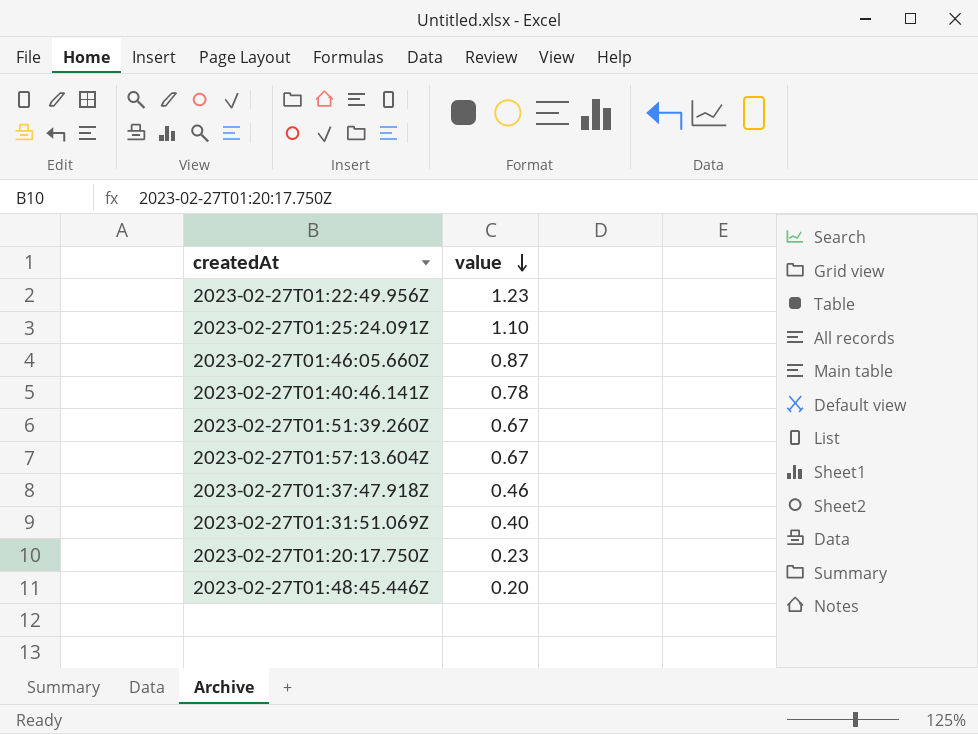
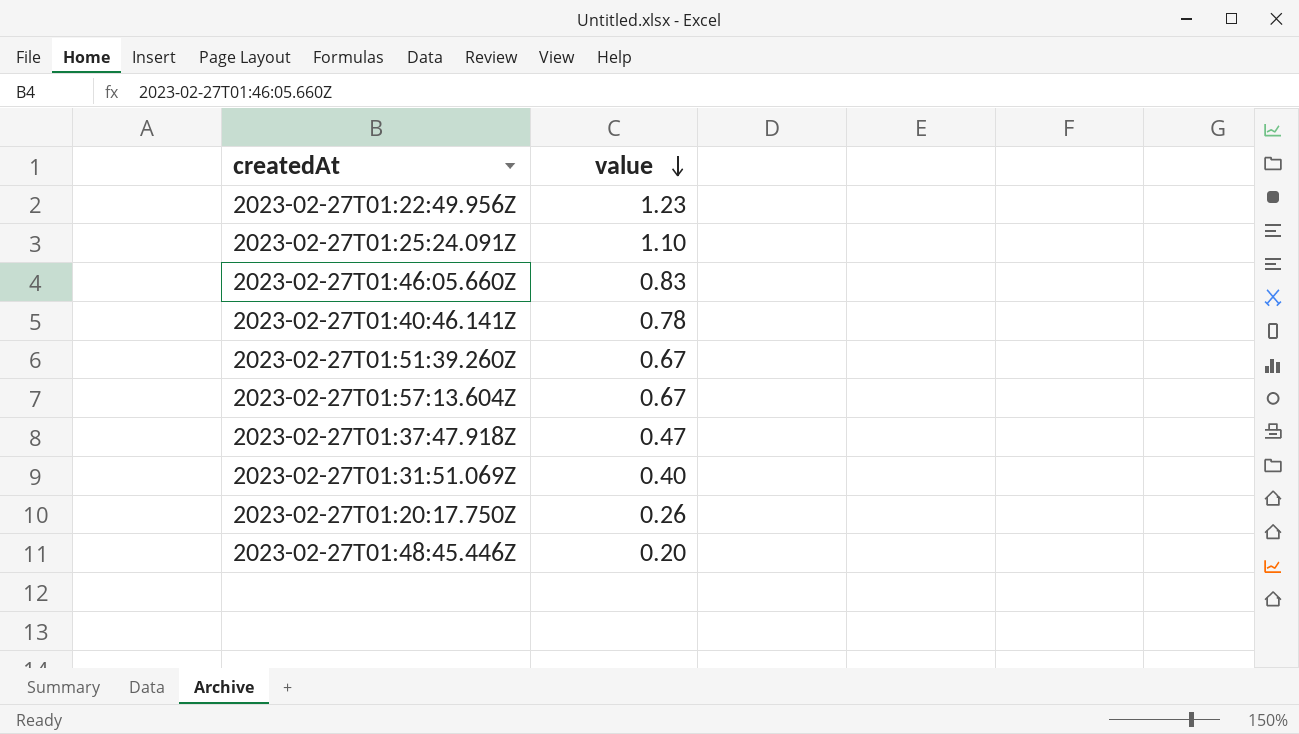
2023-02-27T01:46:05.660Z | value: 0.87 -> 0.83
2023-02-27T01:37:47.918Z | value: 0.46 -> 0.47
2023-02-27T01:20:17.750Z | value: 0.23 -> 0.26

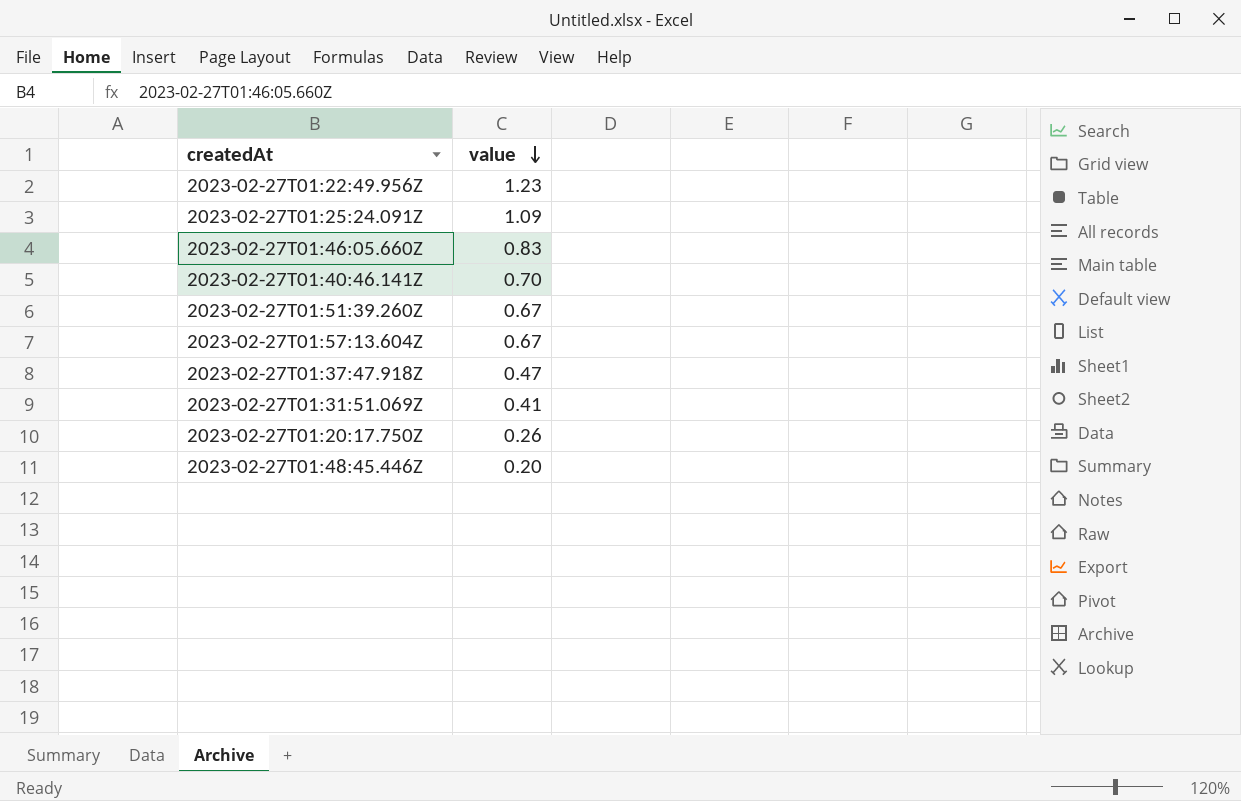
2023-02-27T01:25:24.091Z | value: 1.10 -> 1.09
2023-02-27T01:40:46.141Z | value: 0.78 -> 0.70
2023-02-27T01:31:51.069Z | value: 0.40 -> 0.41

